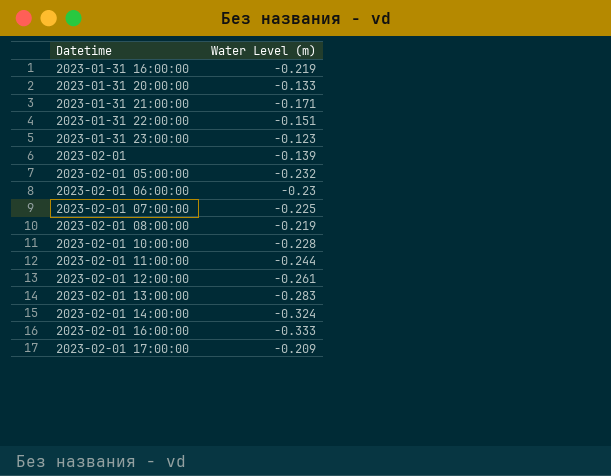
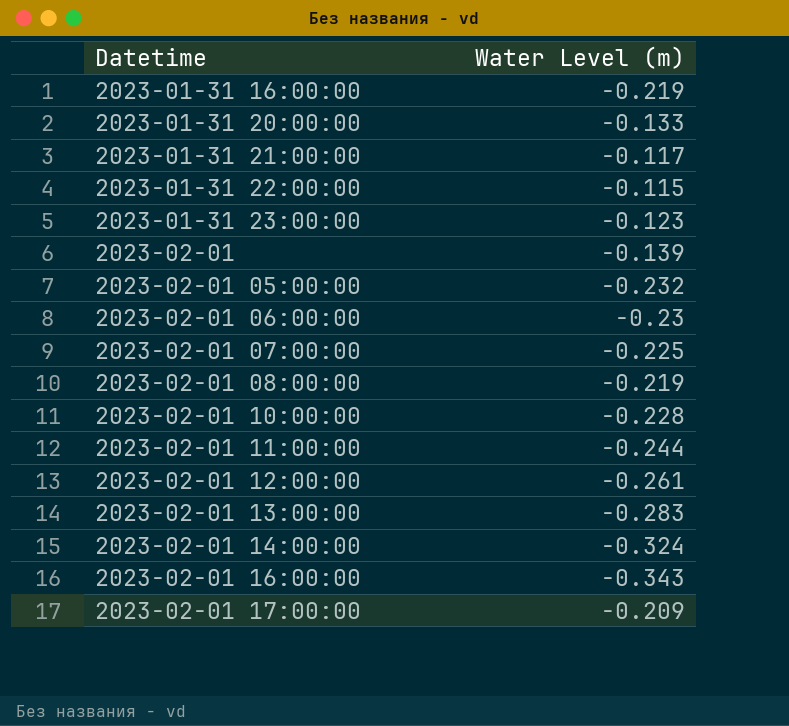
2023-01-31 21:00:00 | Water Level (m): -0.171 -> -0.117
2023-01-31 22:00:00 | Water Level (m): -0.151 -> -0.115
2023-02-01 16:00:00 | Water Level (m): -0.333 -> -0.343

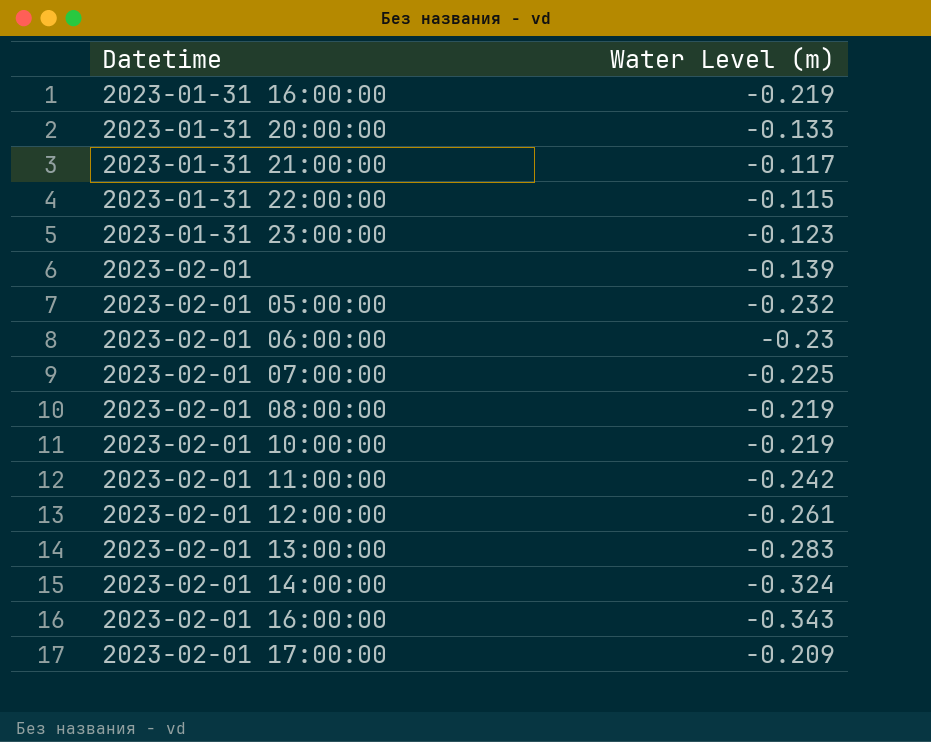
2023-02-01 10:00:00 | Water Level (m): -0.228 -> -0.219
2023-02-01 11:00:00 | Water Level (m): -0.244 -> -0.242

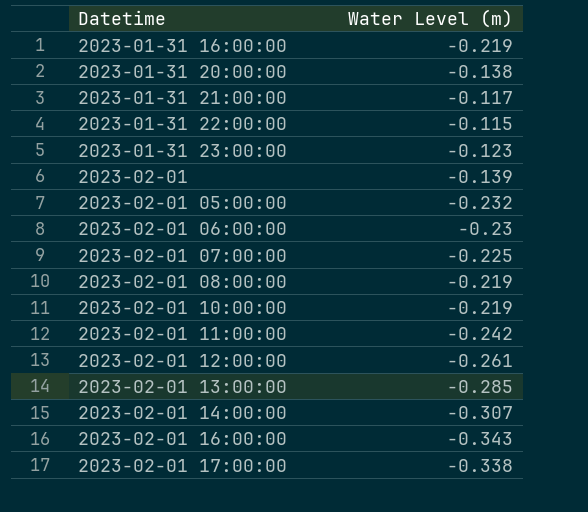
2023-01-31 20:00:00 | Water Level (m): -0.133 -> -0.138
2023-02-01 13:00:00 | Water Level (m): -0.283 -> -0.285
2023-02-01 14:00:00 | Water Level (m): -0.324 -> -0.307
2023-02-01 17:00:00 | Water Level (m): -0.209 -> -0.338

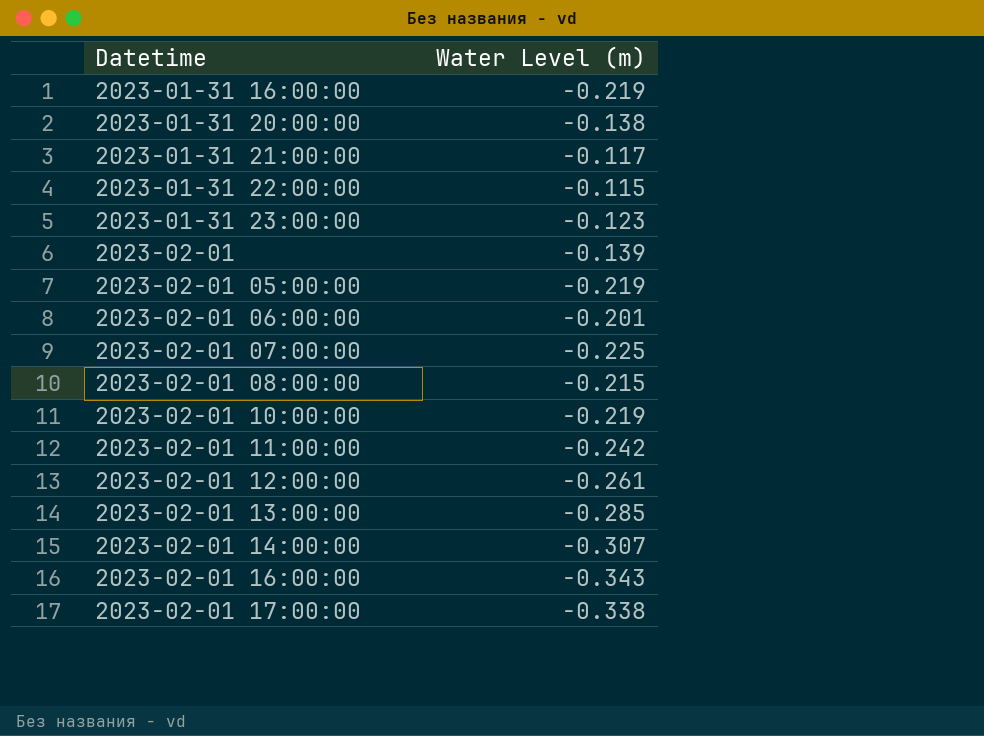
2023-02-01 05:00:00 | Water Level (m): -0.232 -> -0.219
2023-02-01 06:00:00 | Water Level (m): -0.23 -> -0.201
2023-02-01 08:00:00 | Water Level (m): -0.219 -> -0.215

